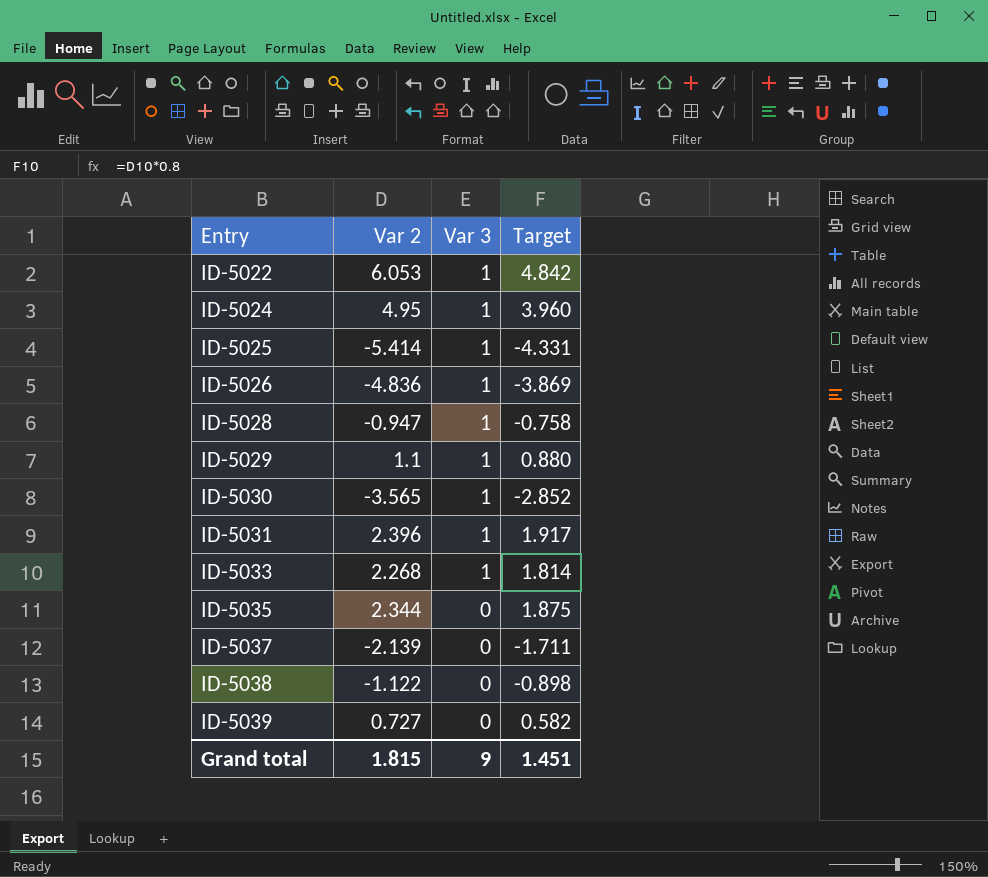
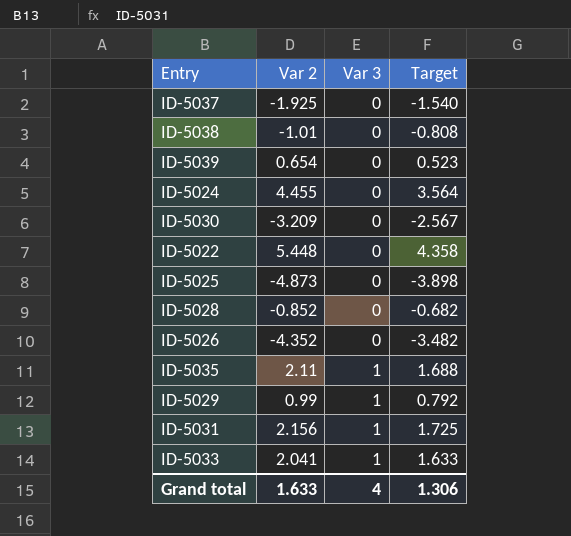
row order: Entry ascending -> Var 3 ascending
ID-5037 | Var 2: -2.139 -> -1.925
ID-5037 | Target: -1.711 -> -1.540
ID-5038 | Var 2: -1.122 -> -1.01
ID-5038 | Target: -0.898 -> -0.808
ID-5039 | Var 2: 0.727 -> 0.654
ID-5039 | Target: 0.582 -> 0.523
ID-5024 | Var 2: 4.95 -> 4.455
ID-5024 | Var 3: 1 -> 0
ID-5024 | Target: 3.960 -> 3.564
ID-5030 | Var 2: -3.565 -> -3.209
ID-5030 | Var 3: 1 -> 0
ID-5030 | Target: -2.852 -> -2.567
ID-5022 | Var 2: 6.053 -> 5.448
ID-5022 | Var 3: 1 -> 0
ID-5022 | Target: 4.842 -> 4.358
ID-5025 | Var 2: -5.414 -> -4.873
ID-5025 | Var 3: 1 -> 0
ID-5025 | Target: -4.331 -> -3.898
ID-5028 | Var 2: -0.947 -> -0.852
ID-5028 | Var 3: 1 -> 0
ID-5028 | Target: -0.758 -> -0.682
ID-5026 | Var 2: -4.836 -> -4.352
ID-5026 | Var 3: 1 -> 0
ID-5026 | Target: -3.869 -> -3.482
ID-5035 | Var 2: 2.344 -> 2.11
ID-5035 | Var 3: 0 -> 1
ID-5035 | Target: 1.875 -> 1.688
ID-5029 | Var 2: 1.1 -> 0.99
ID-5029 | Target: 0.880 -> 0.792
ID-5031 | Var 2: 2.396 -> 2.156
ID-5031 | Target: 1.917 -> 1.725
ID-5033 | Var 2: 2.268 -> 2.041
ID-5033 | Target: 1.814 -> 1.633
Grand total | Var 2: 1.815 -> 1.633
Grand total | Var 3: 9 -> 4
Grand total | Target: 1.451 -> 1.306

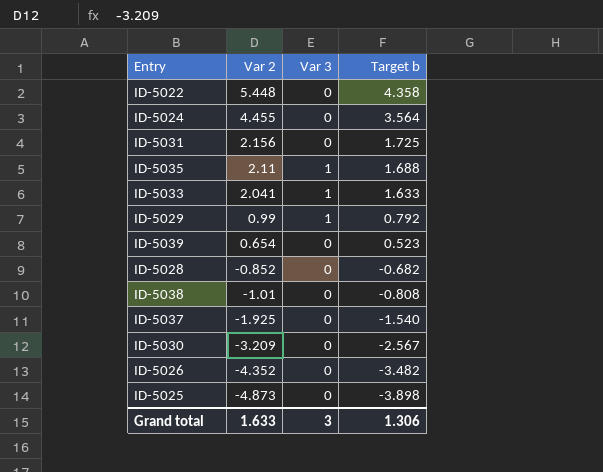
row order: Var 3 ascending -> Var 2 descending
column name: Target -> Target b
ID-5031 | Var 3: 1 -> 0
Grand total | Var 3: 4 -> 3

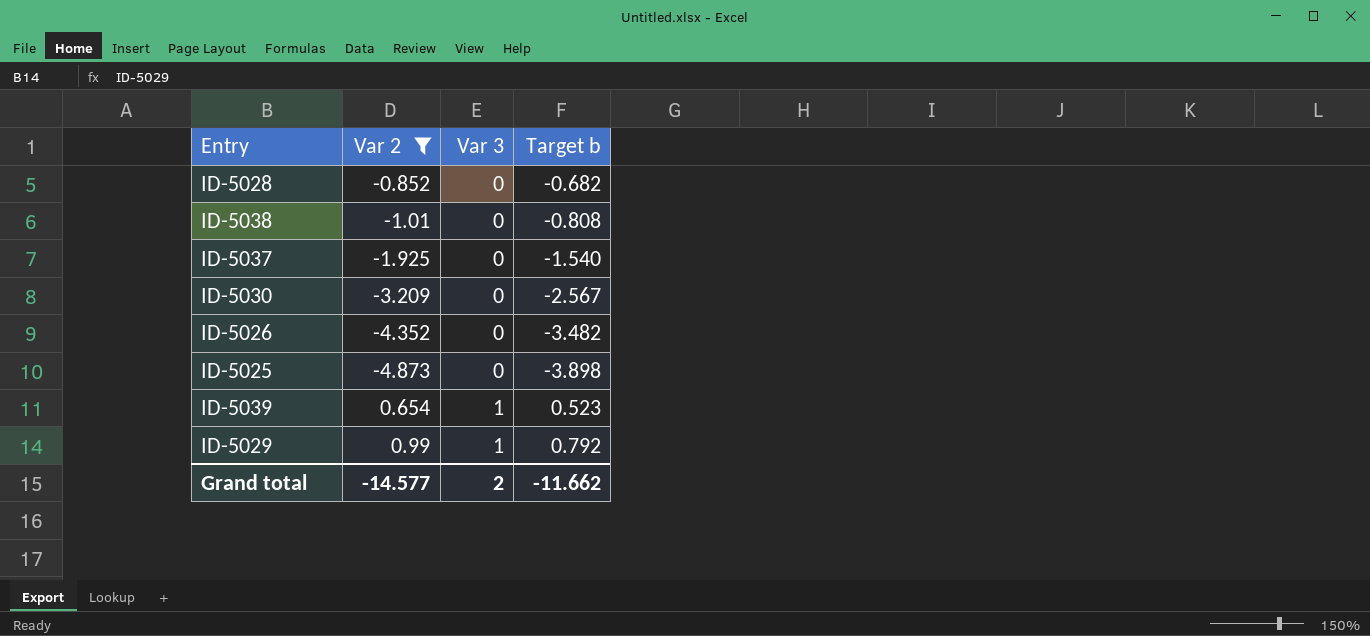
filter: none -> Var 2 <= 0.99
row order: Var 2 descending -> Var 3 ascending
ID-5039 | Var 3: 0 -> 1
Grand total | Var 2: 1.633 -> -14.577
Grand total | Var 3: 3 -> 2
Grand total | Target b: 1.306 -> -11.662

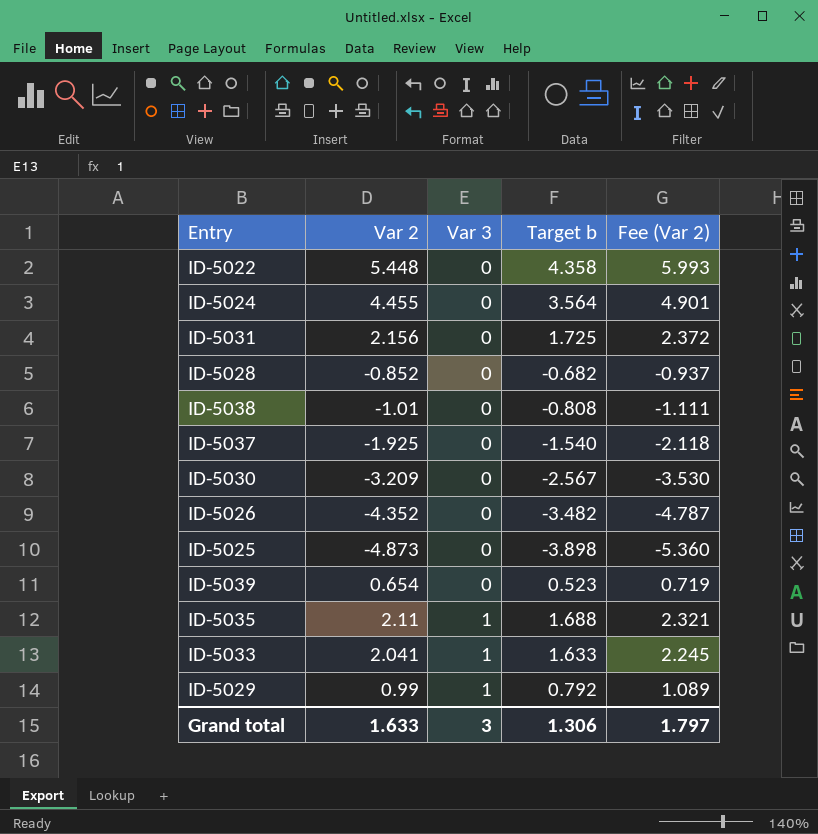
filter: Var 2 <= 0.99 -> none
column Fee (Var 2) | formula: none -> [Var 2] * 1.1
ID-5039 | Var 3: 1 -> 0
Grand total | Var 2: -14.577 -> 1.633
Grand total | Var 3: 2 -> 3
Grand total | Target b: -11.662 -> 1.306

